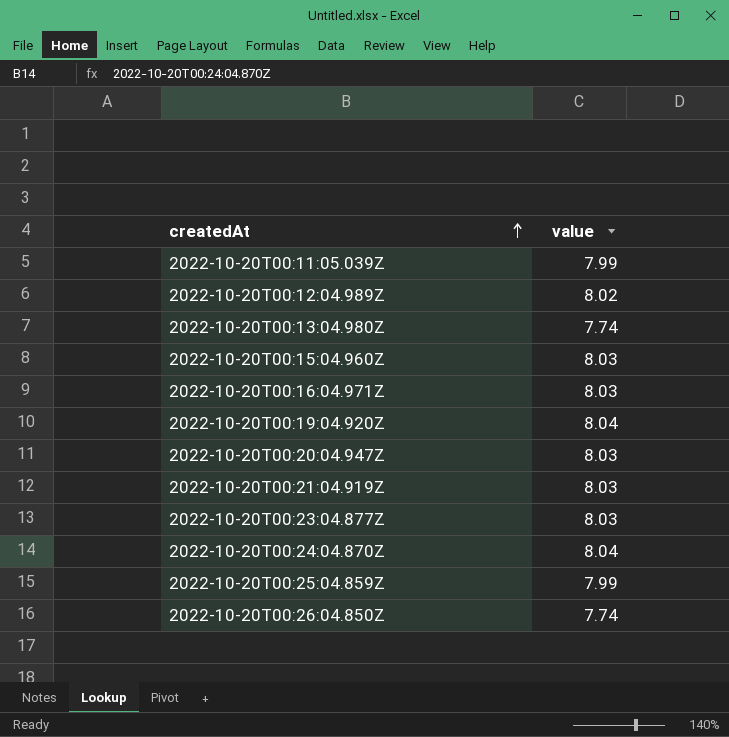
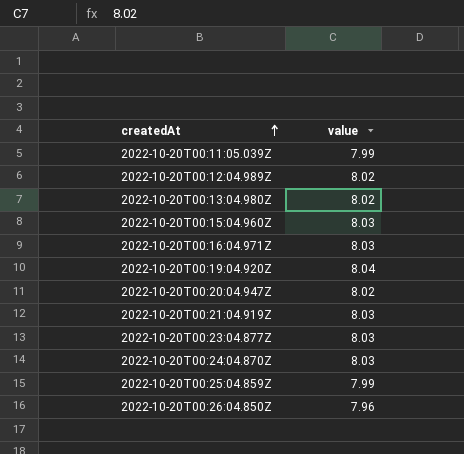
2022-10-20T00:13:04.980Z | value: 7.74 -> 8.02
2022-10-20T00:20:04.947Z | value: 8.03 -> 8.02
2022-10-20T00:24:04.870Z | value: 8.04 -> 8.03
2022-10-20T00:26:04.850Z | value: 7.74 -> 7.96

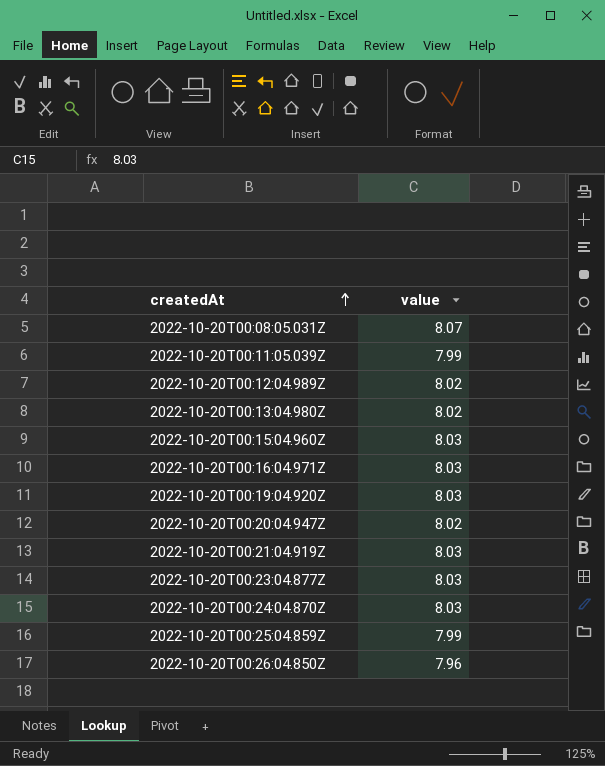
row 2022-10-20T00:08:05.031Z: none -> 8.07
2022-10-20T00:19:04.920Z | value: 8.04 -> 8.03

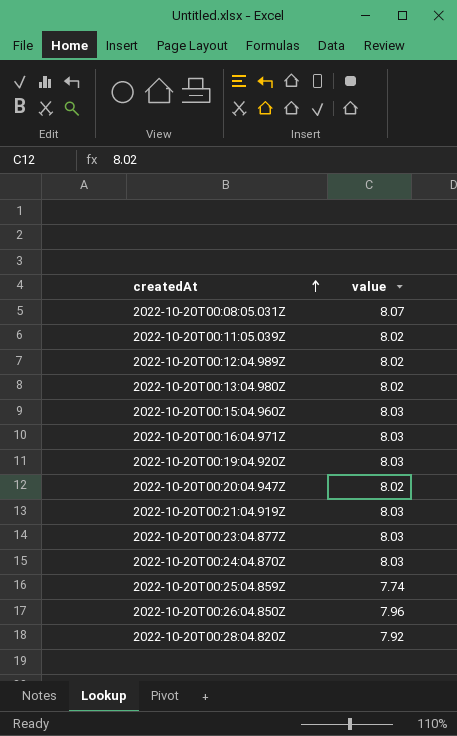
2022-10-20T00:11:05.039Z | value: 7.99 -> 8.02
2022-10-20T00:25:04.859Z | value: 7.99 -> 7.74
row 2022-10-20T00:28:04.820Z: none -> 7.92

